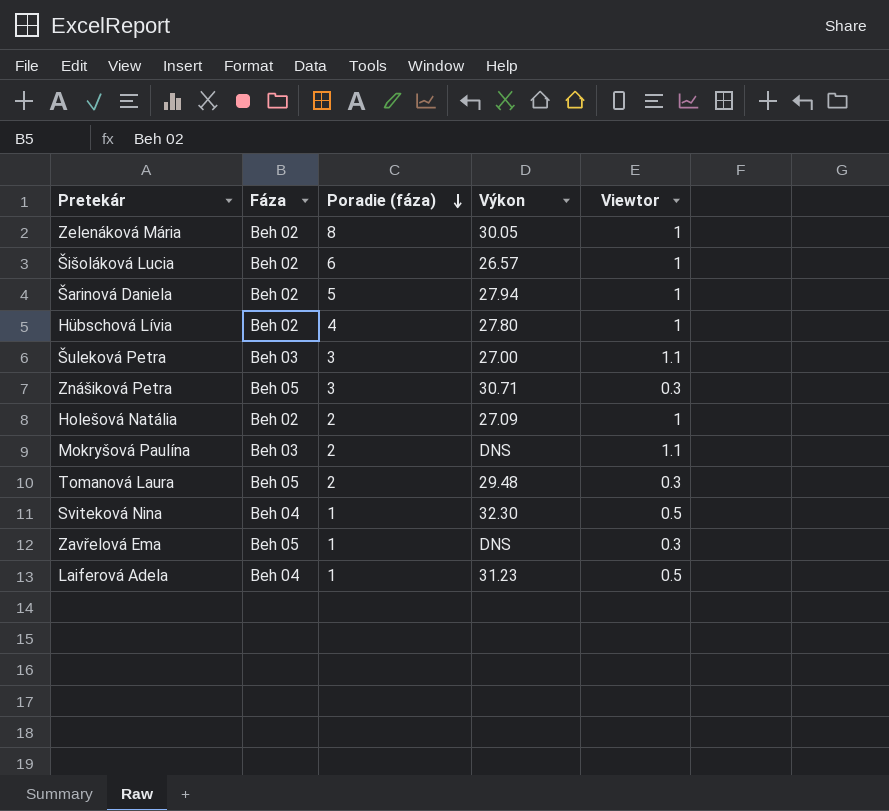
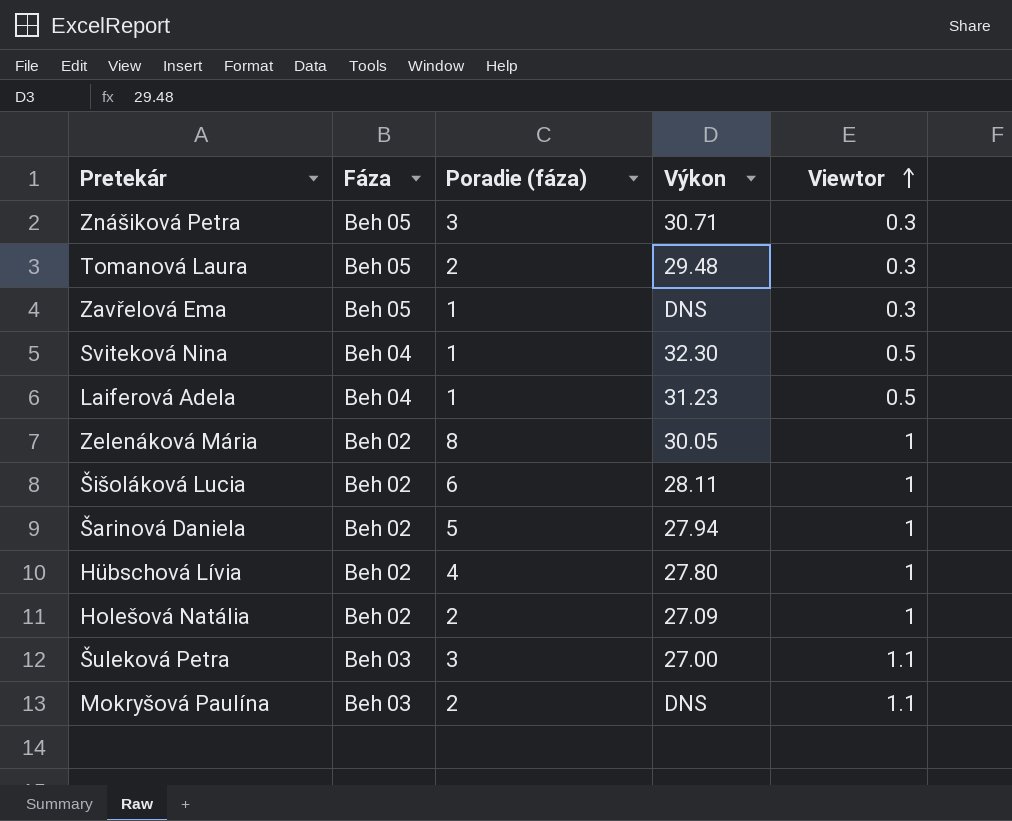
row order: Poradie (fáza) descending -> Viewtor ascending
Šišoláková Lucia | Výkon: 26.57 -> 28.11

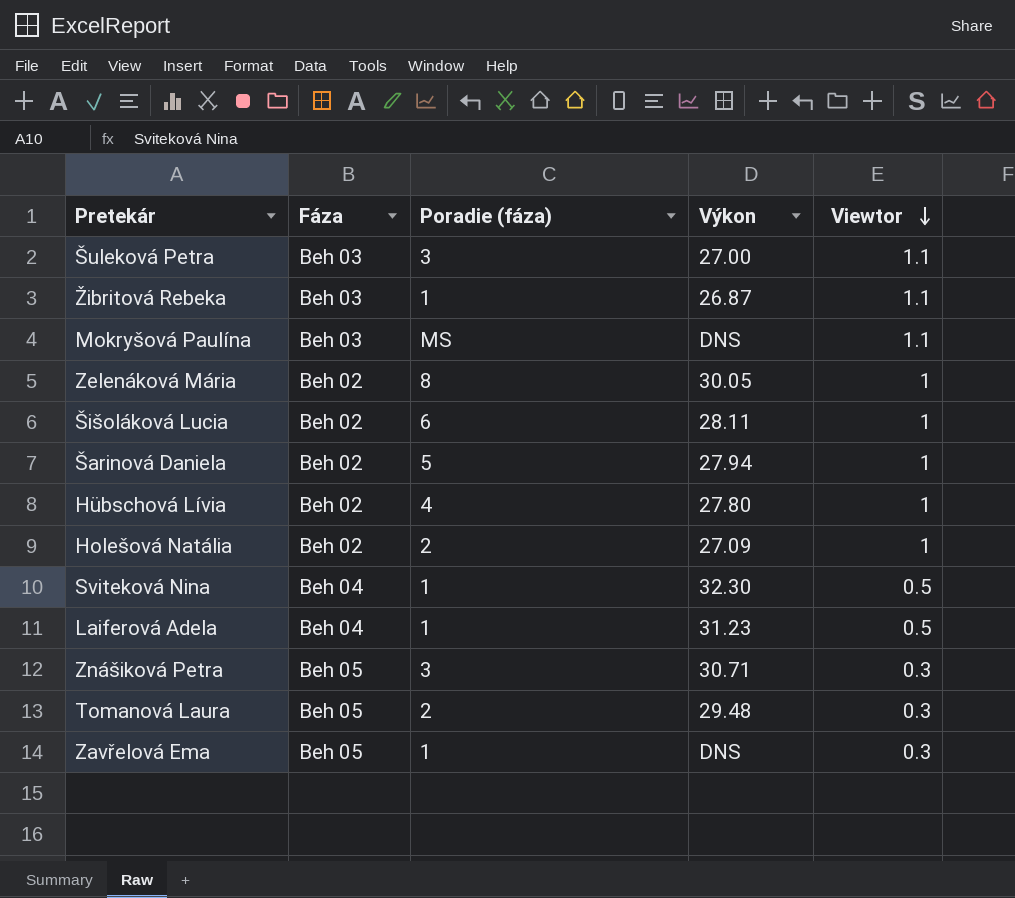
row order: Viewtor ascending -> Viewtor descending
row Žibritová Rebeka: none -> Beh 03 | 1 | 26.87 | 1.1
Mokryšová Paulína | Poradie (fáza): 2 -> MS

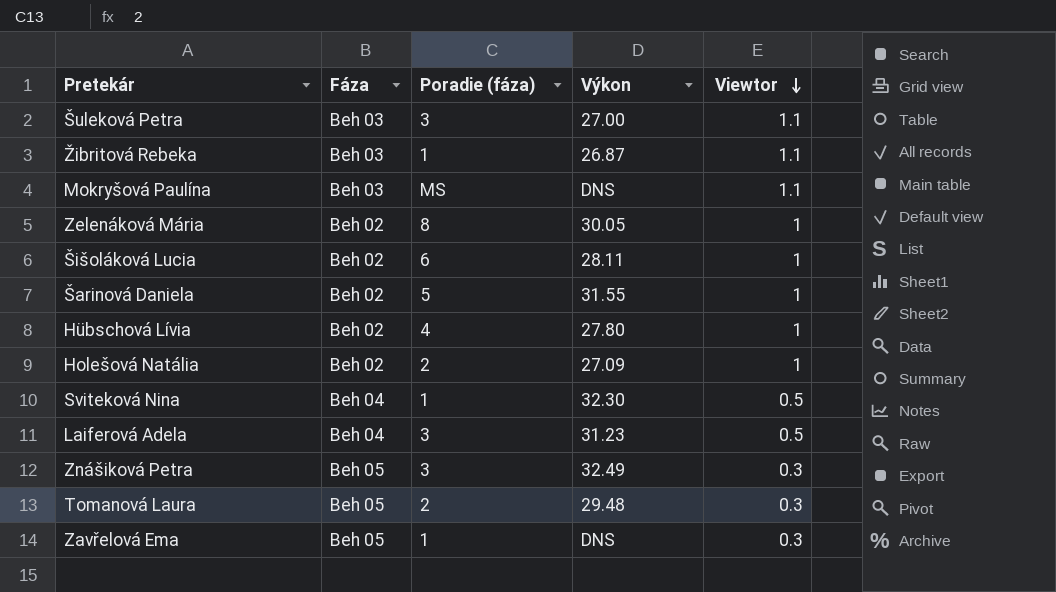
Šarinová Daniela | Výkon: 27.94 -> 31.55
Laiferová Adela | Poradie (fáza): 1 -> 3
Znášiková Petra | Výkon: 30.71 -> 32.49

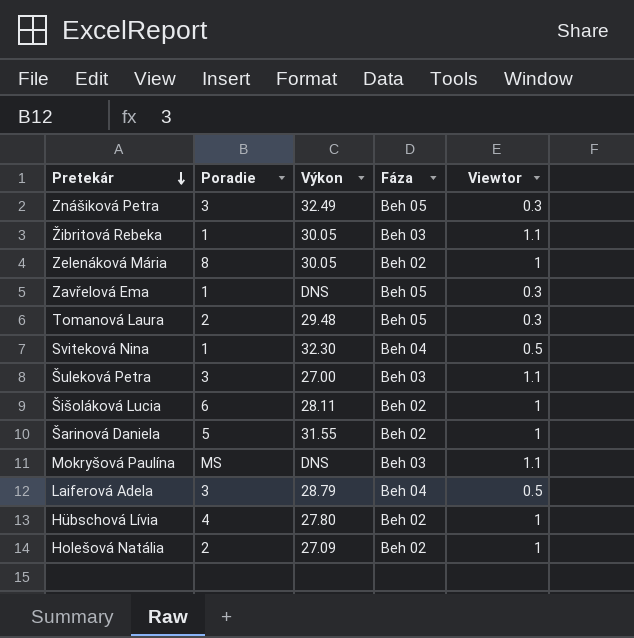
row order: Viewtor descending -> Pretekár descending
column name: Poradie (fáza) -> Poradie
column Fáza | position: 2 -> 4
Žibritová Rebeka | Výkon: 26.87 -> 30.05
Laiferová Adela | Výkon: 31.23 -> 28.79

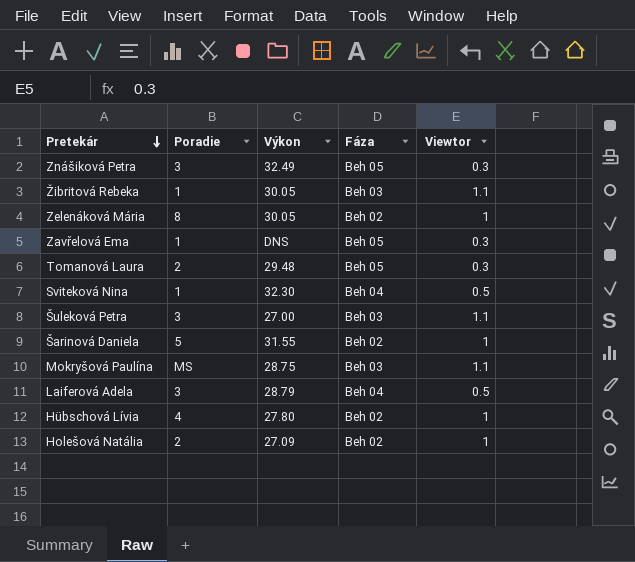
row Šišoláková Lucia: 6 | 28.11 | Beh 02 | 1 -> none
Mokryšová Paulína | Výkon: DNS -> 28.75

